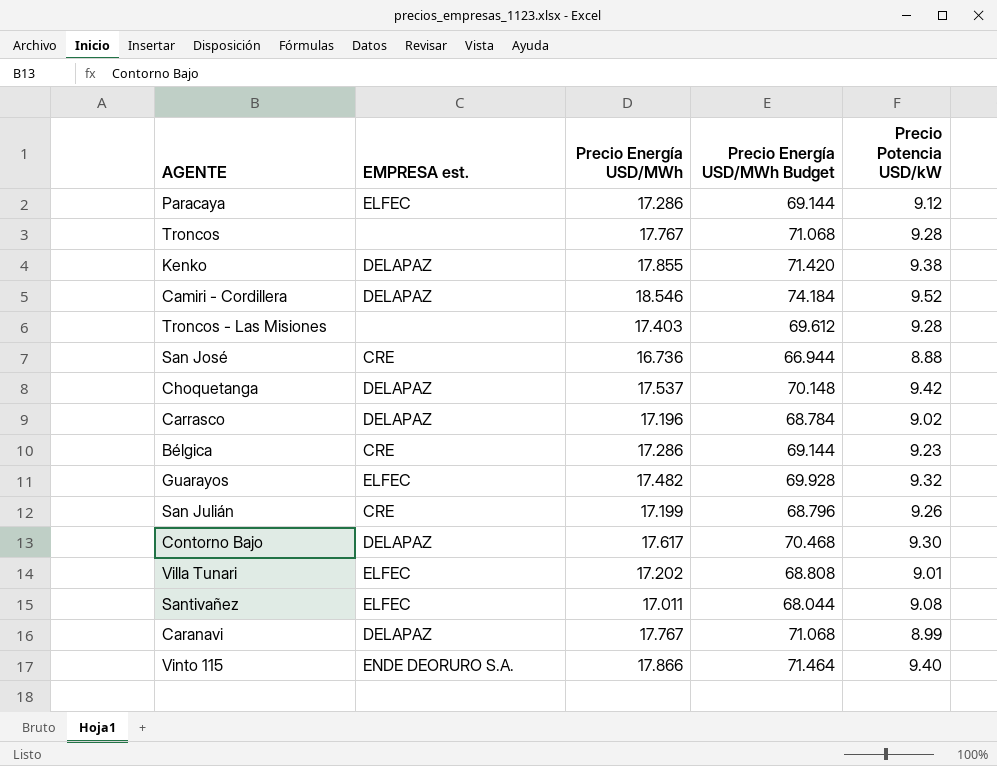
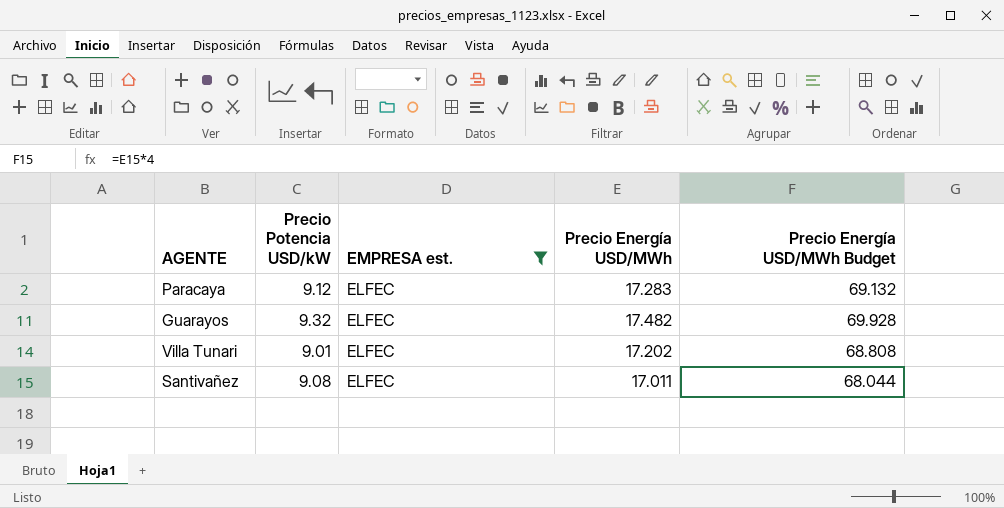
filter: none -> EMPRESA est. = ELFEC
column Precio Potencia USD/kW | position: 5 -> 2
Paracaya | Precio Energía USD/MWh: 17.286 -> 17.283
Paracaya | Precio Energía USD/MWh Budget: 69.144 -> 69.132

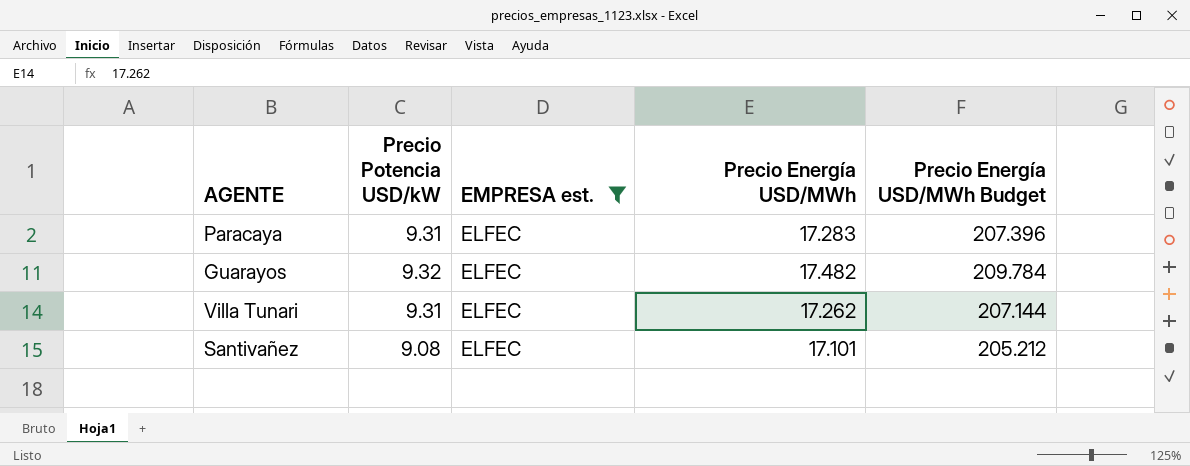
column Precio Energía USD/MWh Budget | formula: [Precio Energía USD/MWh] * 4 -> [Precio Energía USD/MWh] * 12
Paracaya | Precio Potencia USD/kW: 9.12 -> 9.31
Villa Tunari | Precio Potencia USD/kW: 9.01 -> 9.31
Villa Tunari | Precio Energía USD/MWh: 17.202 -> 17.262
Santivañez | Precio Energía USD/MWh: 17.011 -> 17.101

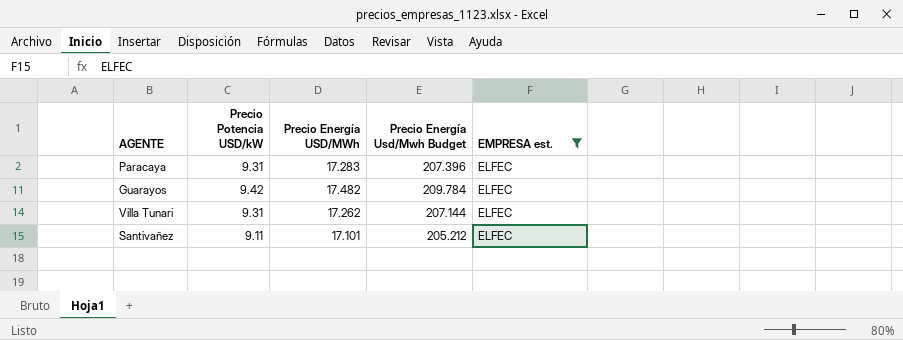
column name: Precio Energía USD/MWh Budget -> Precio Energía Usd/Mwh Budget
column EMPRESA est. | position: 3 -> 5
Guarayos | Precio Potencia USD/kW: 9.32 -> 9.42
Santivañez | Precio Potencia USD/kW: 9.08 -> 9.11

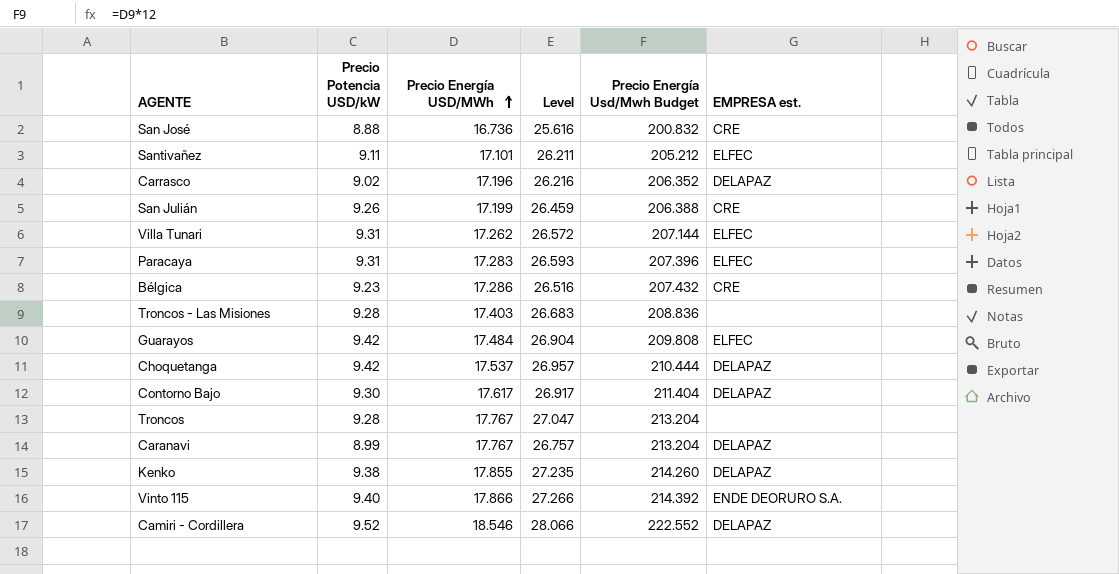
filter: EMPRESA est. = ELFEC -> none
row order: none -> Precio Energía USD/MWh ascending
column Level | formula: none -> [Precio Potencia USD/kW] + [Precio Energía USD/MWh]
Guarayos | Precio Energía USD/MWh: 17.482 -> 17.484
Guarayos | Precio Energía Usd/Mwh Budget: 209.784 -> 209.808

